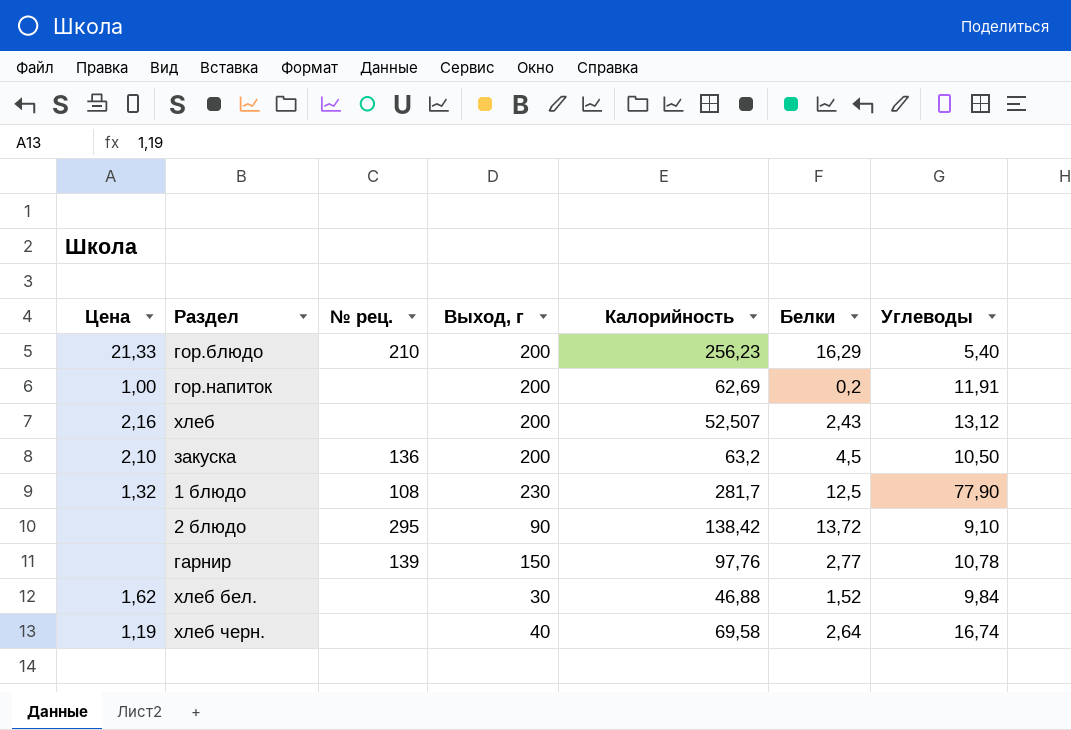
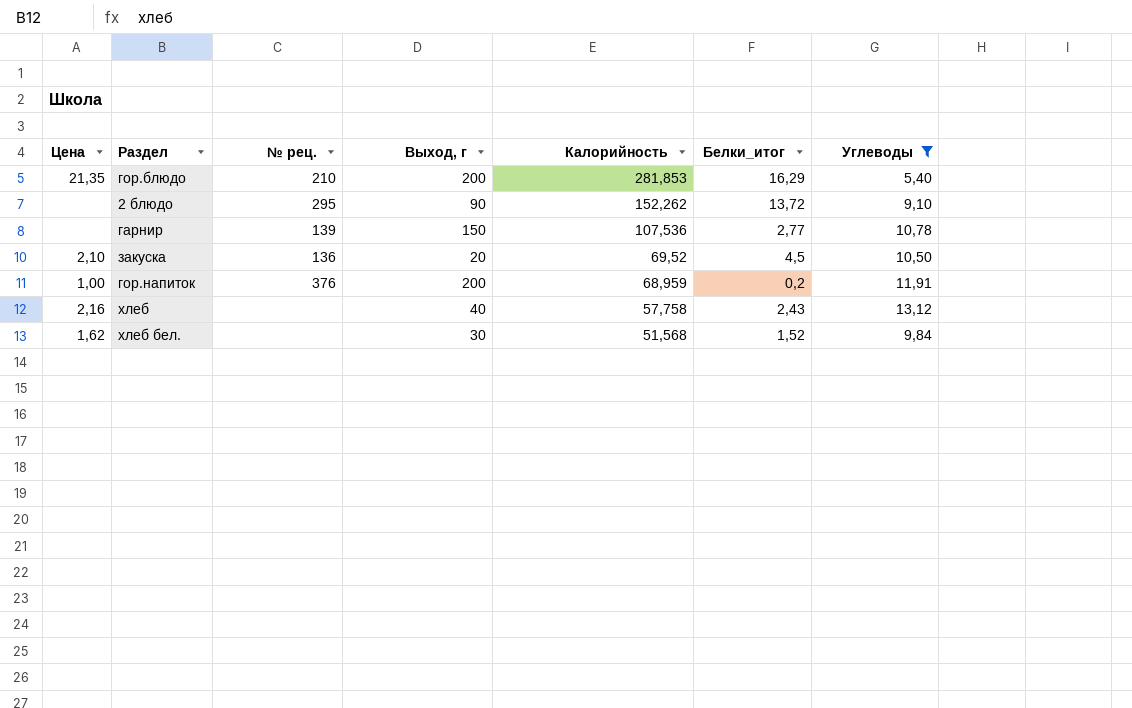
filter: none -> Углеводы <= 13,12
row order: none -> Калорийность descending
column name: Белки -> Белки_итог
гор.блюдо | Цена: 21,33 -> 21,35
гор.блюдо | Калорийность: 256,23 -> 281,853
2 блюдо | Калорийность: 138,42 -> 152,262
гарнир | Калорийность: 97,76 -> 107,536
закуска | Выход, г: 200 -> 20
закуска | Калорийность: 63,2 -> 69,52
гор.напиток | № рец.: none -> 376
гор.напиток | Калорийность: 62,69 -> 68,959
хлеб | Выход, г: 200 -> 40
хлеб | Калорийность: 52,507 -> 57,758
хлеб бел. | Калорийность: 46,88 -> 51,568

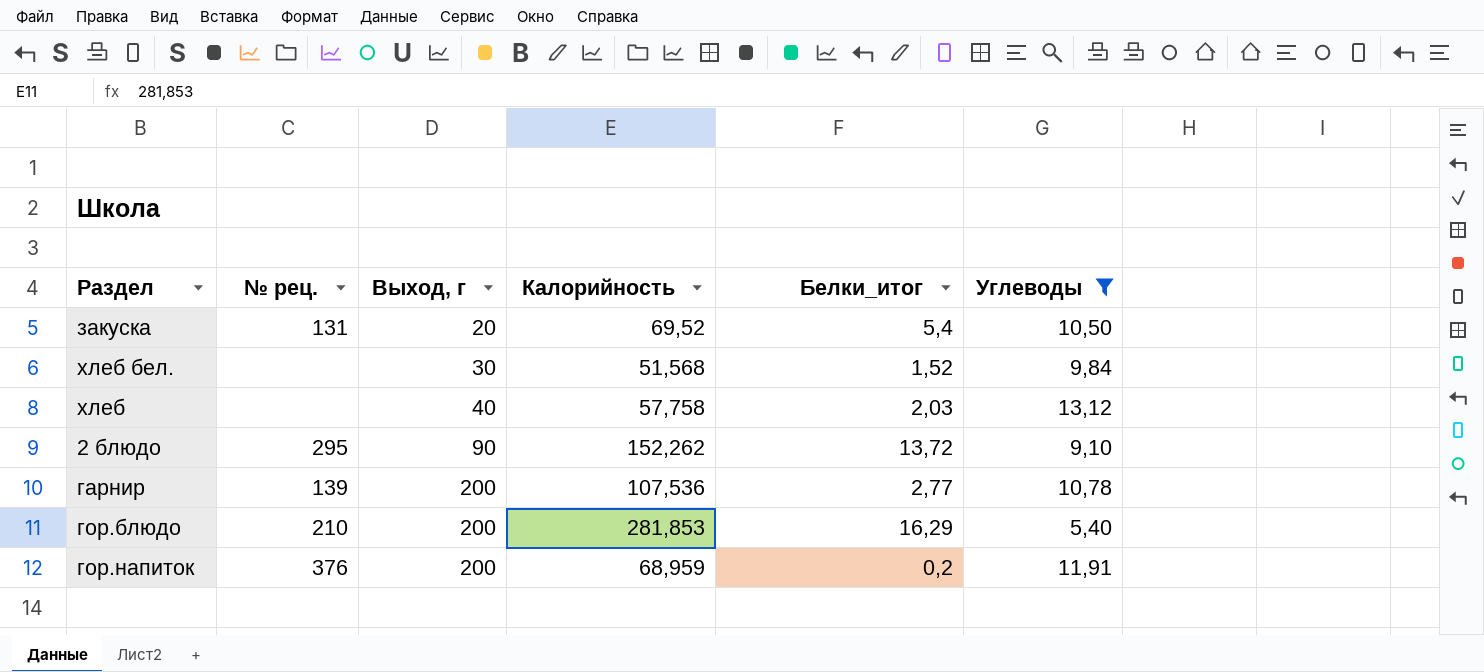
row order: Калорийность descending -> Выход, г ascending
column Цена | position: 1 -> none
закуска | № рец.: 136 -> 131
закуска | Белки_итог: 4,5 -> 5,4
хлеб | Белки_итог: 2,43 -> 2,03
гарнир | Выход, г: 150 -> 200

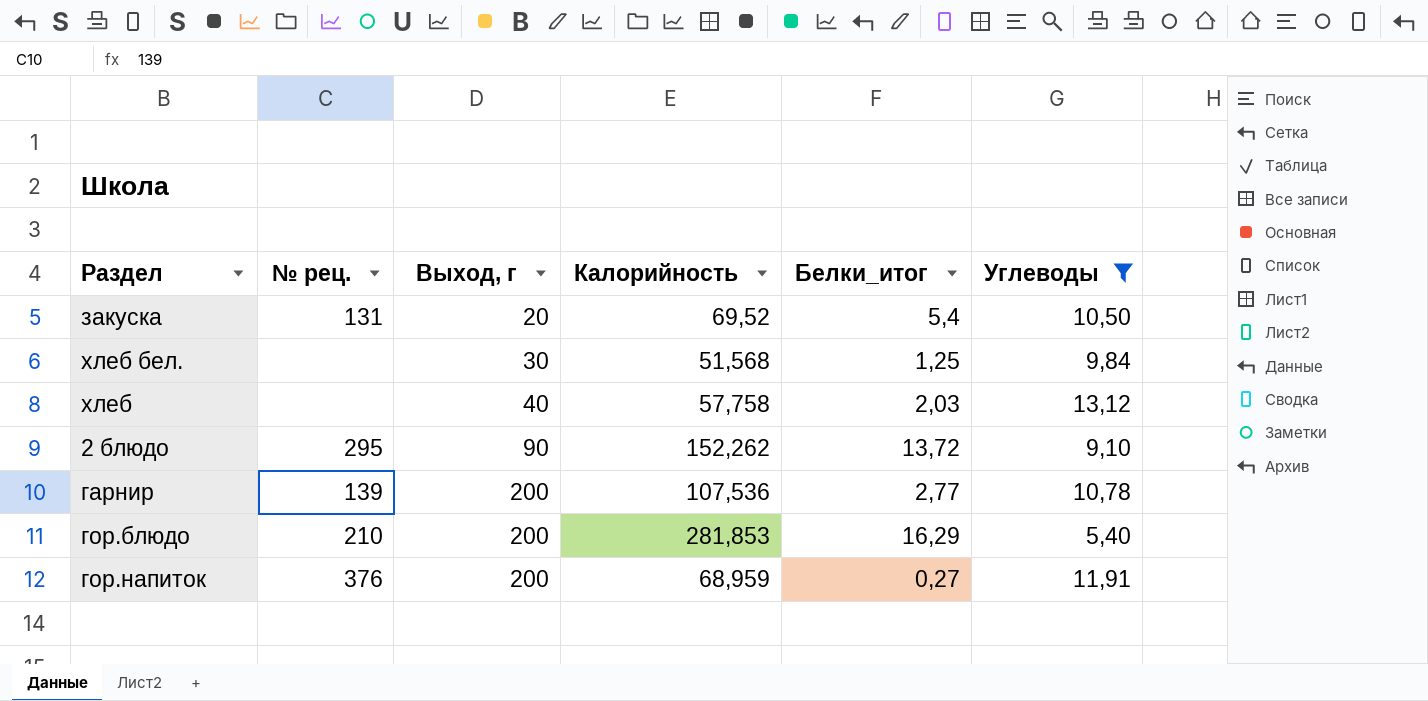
хлеб бел. | Белки_итог: 1,52 -> 1,25
гор.напиток | Белки_итог: 0,2 -> 0,27

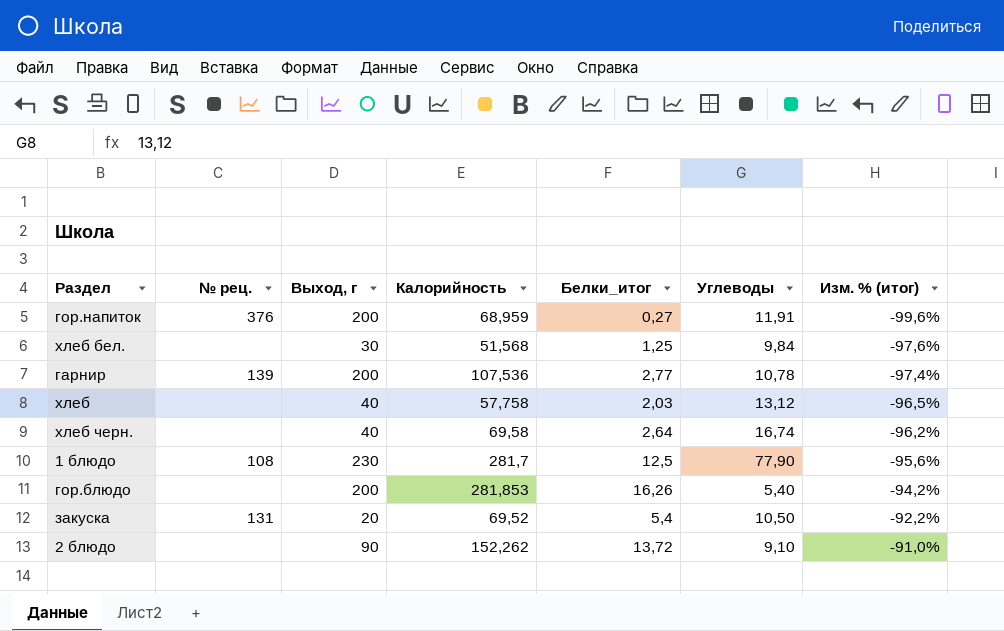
filter: Углеводы <= 13,12 -> none
row order: Выход, г ascending -> Изм. % (итог) ascending
column Изм. % (итог) | formula: none -> ([Белки_итог] - [Калорийность]) / [Калорийность]
гор.блюдо | № рец.: 210 -> none
гор.блюдо | Белки_итог: 16,29 -> 16,26
2 блюдо | № рец.: 295 -> none

